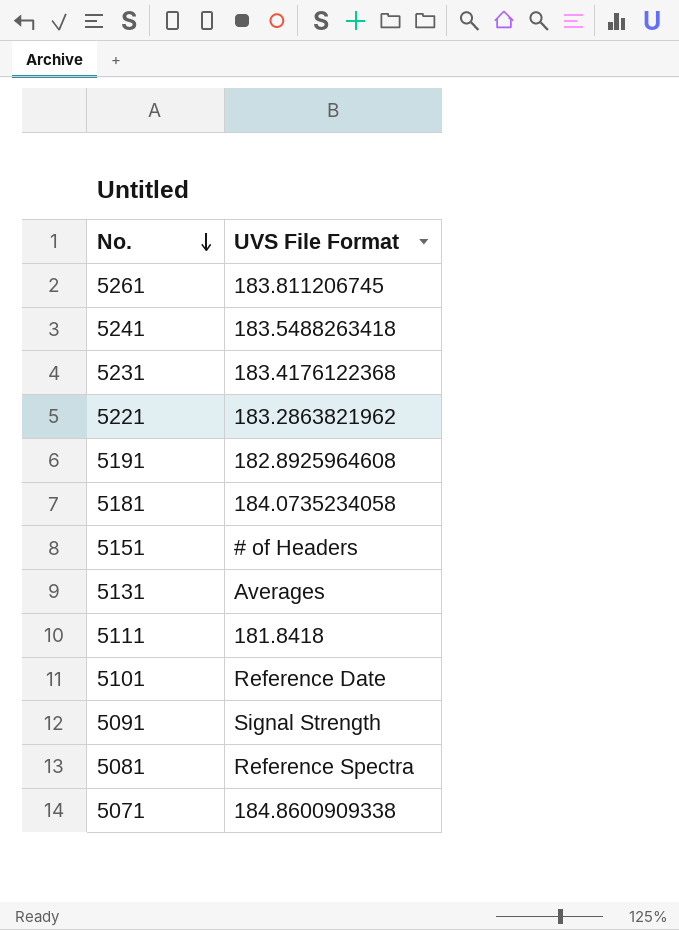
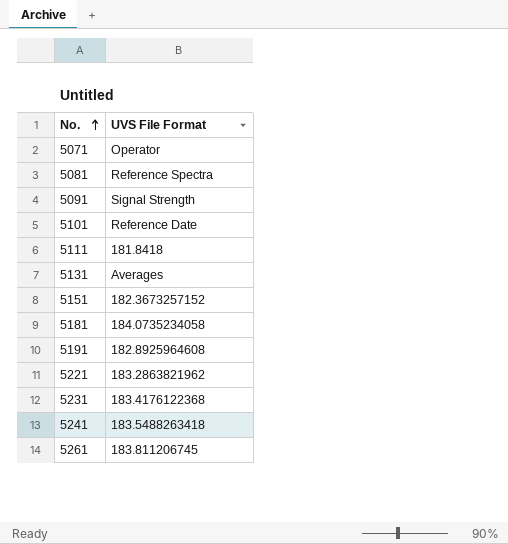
row order: No. descending -> No. ascending
5071 | UVS File Format: 184.8600909338 -> Operator
5151 | UVS File Format: # of Headers -> 182.3673257152

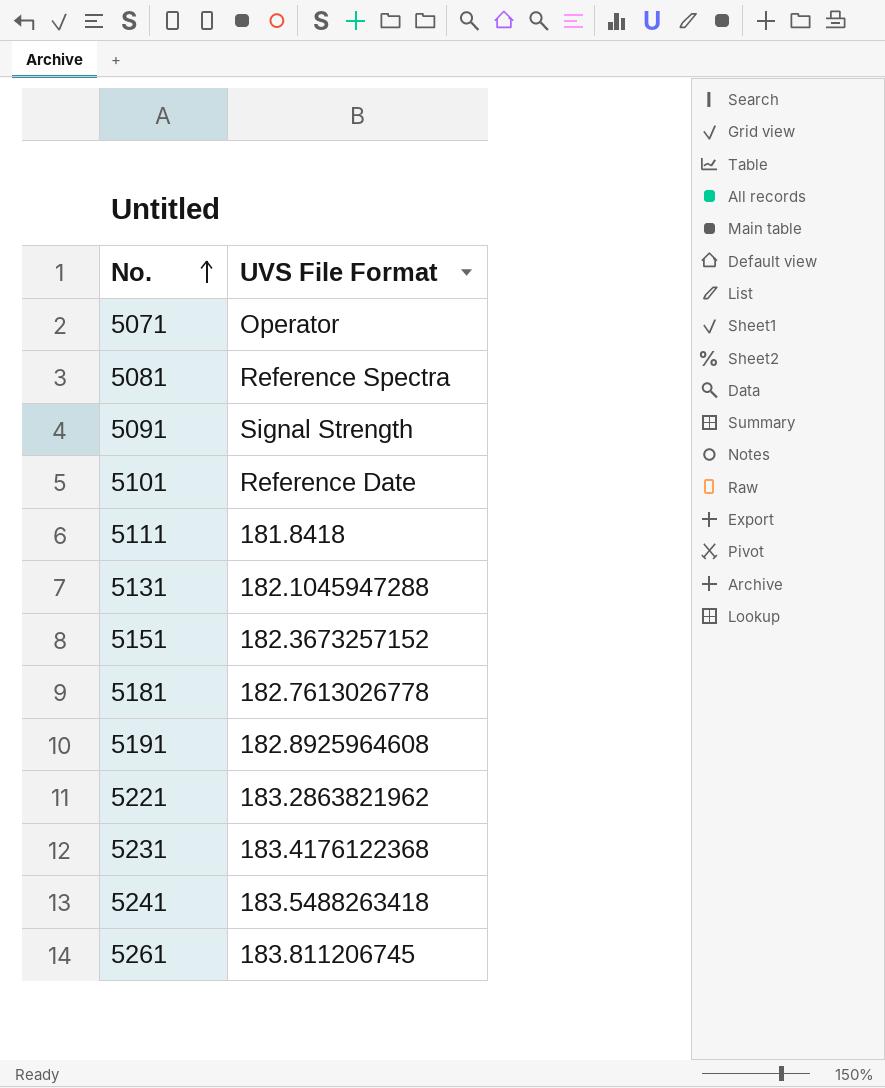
5131 | UVS File Format: Averages -> 182.1045947288
5181 | UVS File Format: 184.0735234058 -> 182.7613026778

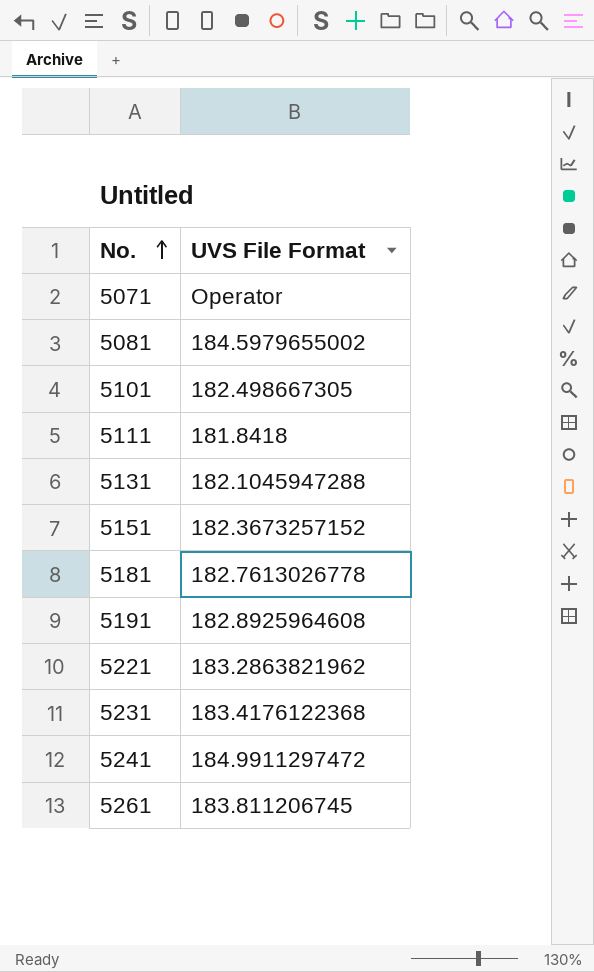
row 5091: Signal Strength -> none
5081 | UVS File Format: Reference Spectra -> 184.5979655002
5101 | UVS File Format: Reference Date -> 182.498667305
5241 | UVS File Format: 183.5488263418 -> 184.9911297472

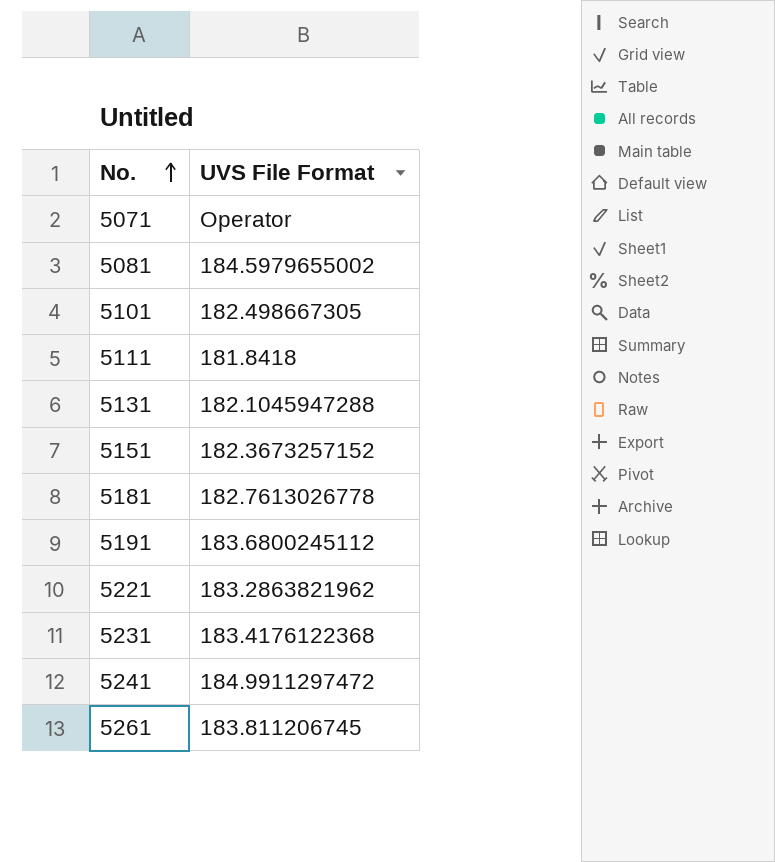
5191 | UVS File Format: 182.8925964608 -> 183.6800245112

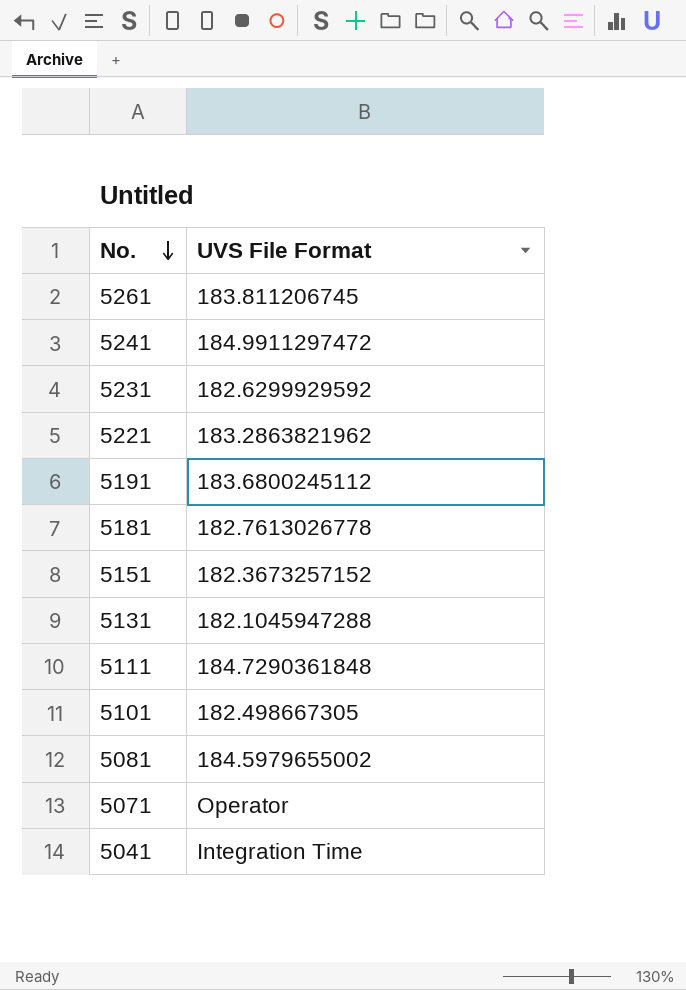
row order: No. ascending -> No. descending
5231 | UVS File Format: 183.4176122368 -> 182.6299929592
5111 | UVS File Format: 181.8418 -> 184.7290361848
row 5041: none -> Integration Time

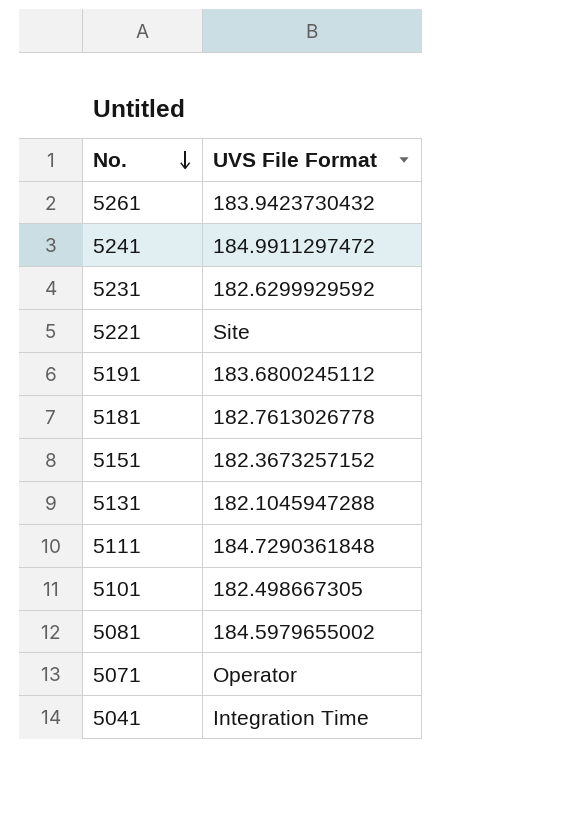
5261 | UVS File Format: 183.811206745 -> 183.9423730432
5221 | UVS File Format: 183.2863821962 -> Site

